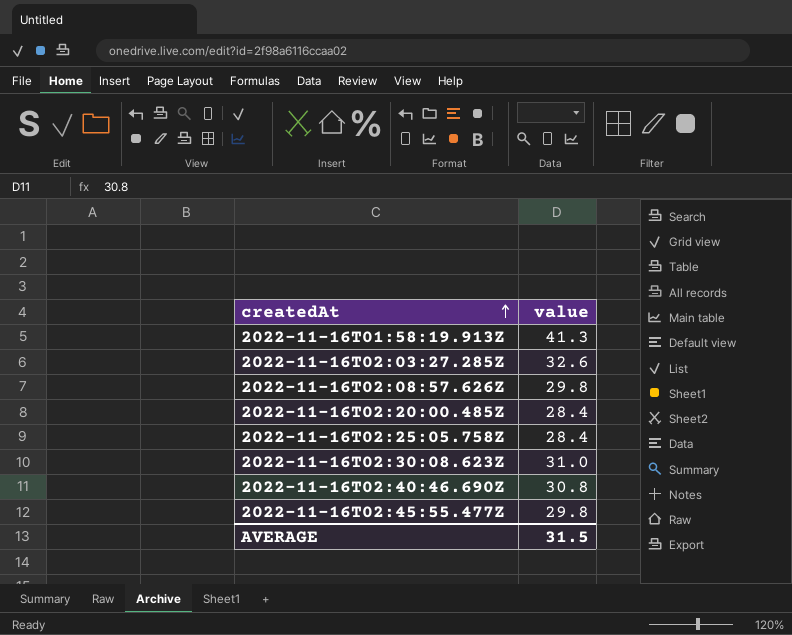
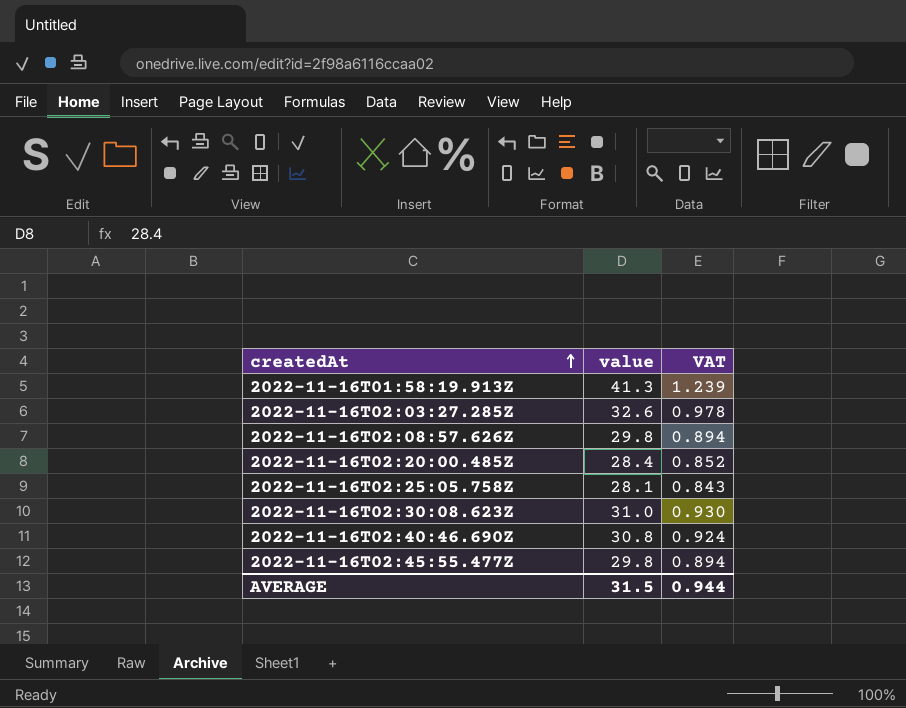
column VAT | formula: none -> [value] * 0.03
2022-11-16T02:25:05.758Z | value: 28.4 -> 28.1

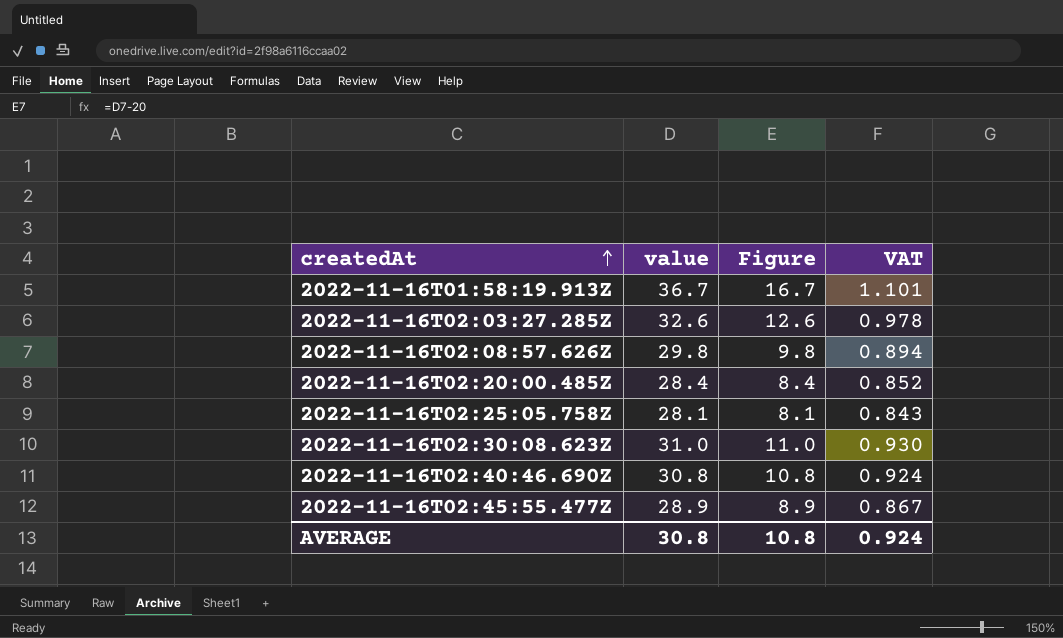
column Figure | formula: none -> [value] - 20
2022-11-16T01:58:19.913Z | value: 41.3 -> 36.7
2022-11-16T01:58:19.913Z | VAT: 1.239 -> 1.101
2022-11-16T02:45:55.477Z | value: 29.8 -> 28.9
2022-11-16T02:45:55.477Z | VAT: 0.894 -> 0.867
AVERAGE | value: 31.5 -> 30.8
AVERAGE | VAT: 0.944 -> 0.924

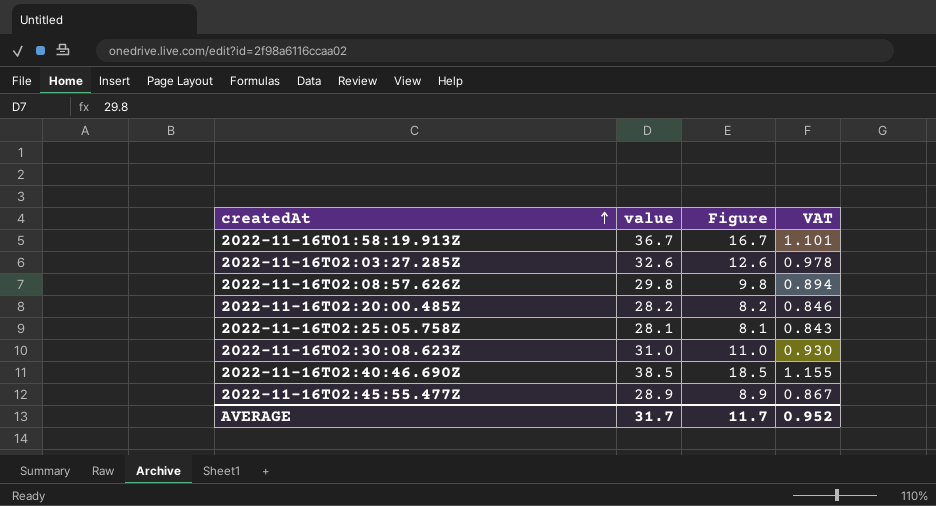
2022-11-16T02:20:00.485Z | value: 28.4 -> 28.2
2022-11-16T02:20:00.485Z | Figure: 8.4 -> 8.2
2022-11-16T02:20:00.485Z | VAT: 0.852 -> 0.846
2022-11-16T02:40:46.690Z | value: 30.8 -> 38.5
2022-11-16T02:40:46.690Z | Figure: 10.8 -> 18.5
2022-11-16T02:40:46.690Z | VAT: 0.924 -> 1.155
AVERAGE | value: 30.8 -> 31.7
AVERAGE | Figure: 10.8 -> 11.7
AVERAGE | VAT: 0.924 -> 0.952

